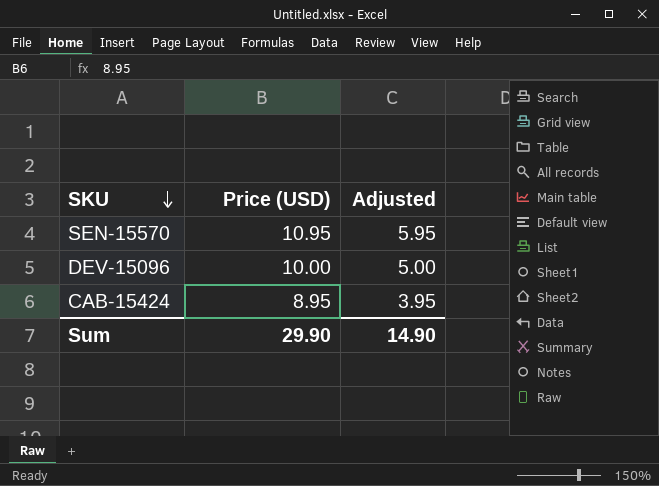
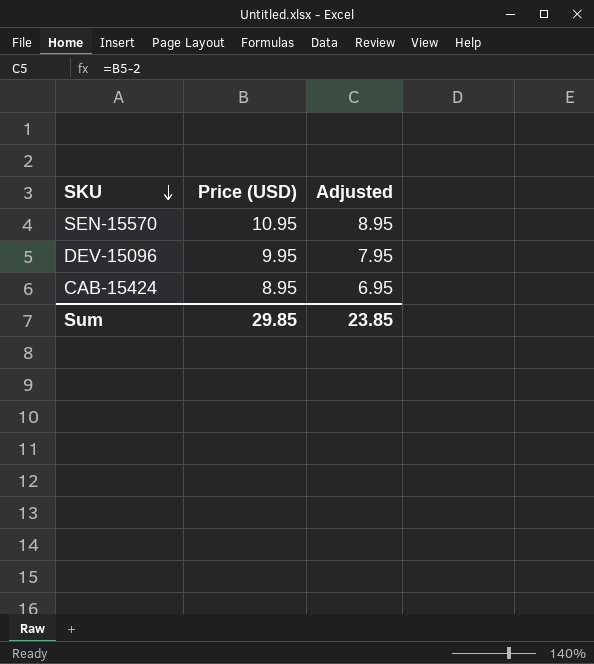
column Adjusted | formula: [Price (USD)] - 5 -> [Price (USD)] - 2
DEV-15096 | Price (USD): 10.00 -> 9.95
Sum | Price (USD): 29.90 -> 29.85
Sum | Adjusted: 14.90 -> 23.85

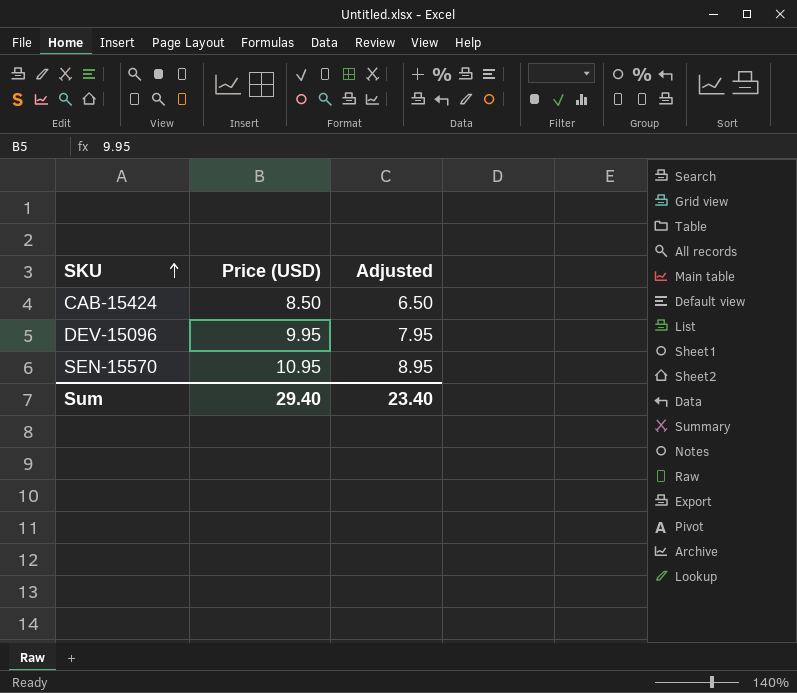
row order: SKU descending -> SKU ascending
CAB-15424 | Price (USD): 8.95 -> 8.50
CAB-15424 | Adjusted: 6.95 -> 6.50
Sum | Price (USD): 29.85 -> 29.40
Sum | Adjusted: 23.85 -> 23.40

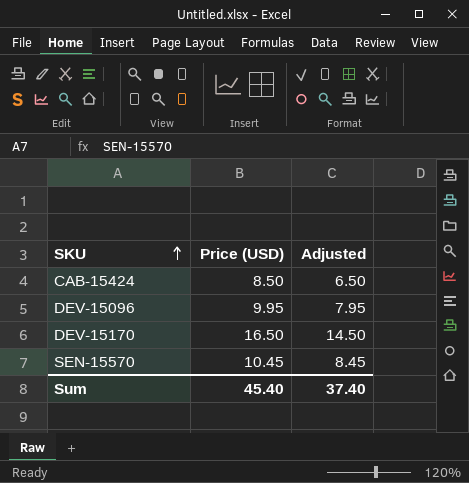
row DEV-15170: none -> 16.50 | 14.50
SEN-15570 | Price (USD): 10.95 -> 10.45
SEN-15570 | Adjusted: 8.95 -> 8.45
Sum | Price (USD): 29.40 -> 45.40
Sum | Adjusted: 23.40 -> 37.40

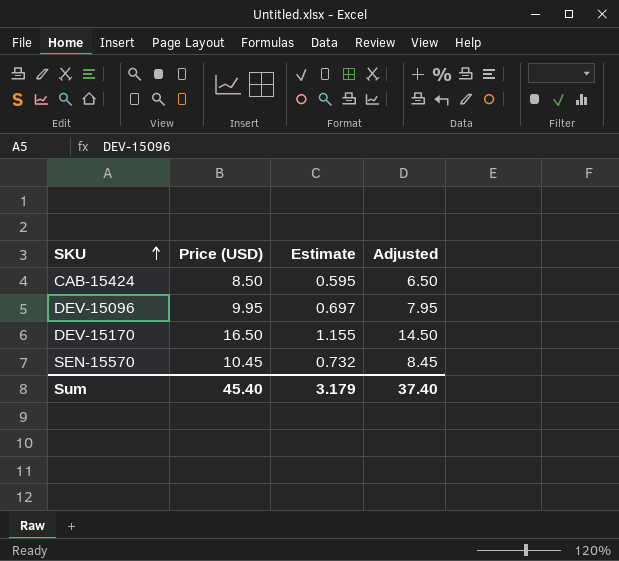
column Estimate | formula: none -> [Price (USD)] * 0.07

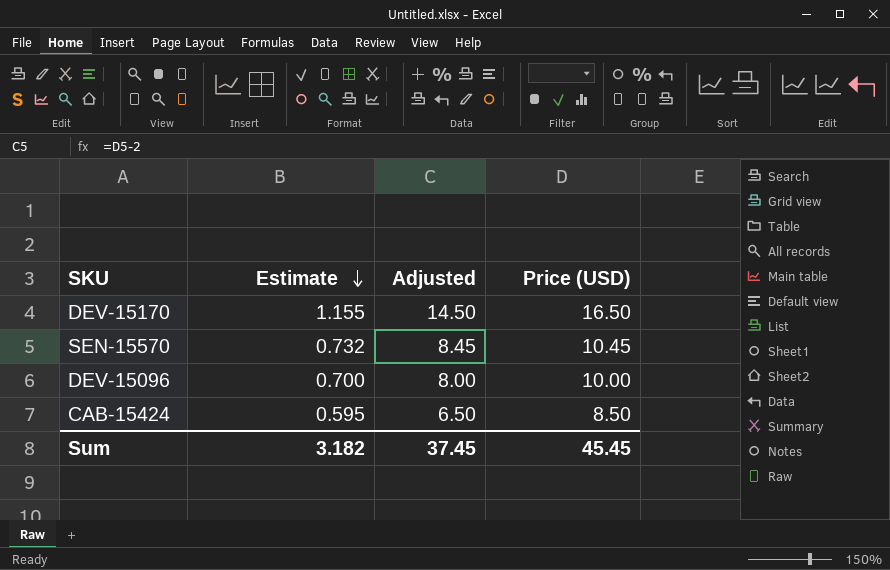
row order: SKU ascending -> Estimate descending
column Price (USD) | position: 2 -> 4
DEV-15096 | Estimate: 0.697 -> 0.700
DEV-15096 | Adjusted: 7.95 -> 8.00
DEV-15096 | Price (USD): 9.95 -> 10.00
Sum | Estimate: 3.179 -> 3.182
Sum | Adjusted: 37.40 -> 37.45
Sum | Price (USD): 45.40 -> 45.45

